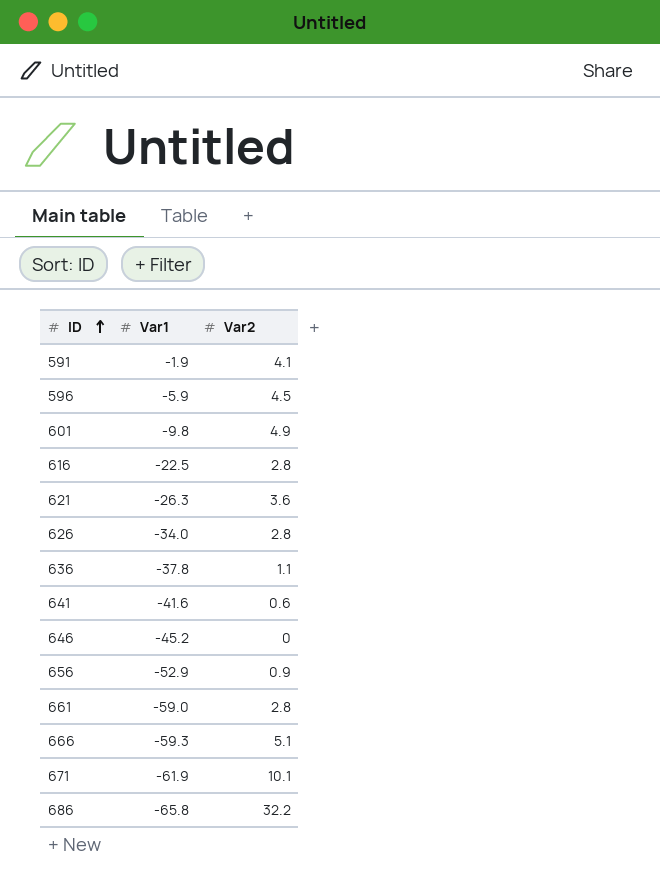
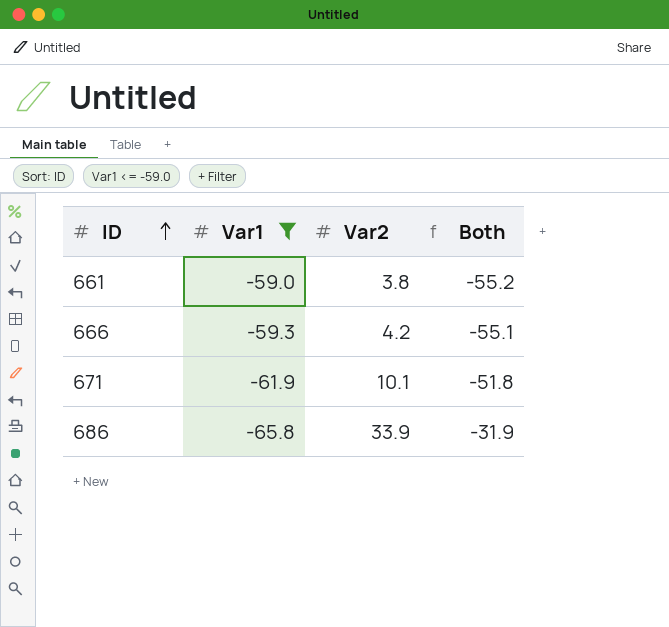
filter: none -> Var1 <= -59.0
column Both | formula: none -> [Var1] + [Var2]
661 | Var2: 2.8 -> 3.8
666 | Var2: 5.1 -> 4.2
686 | Var2: 32.2 -> 33.9

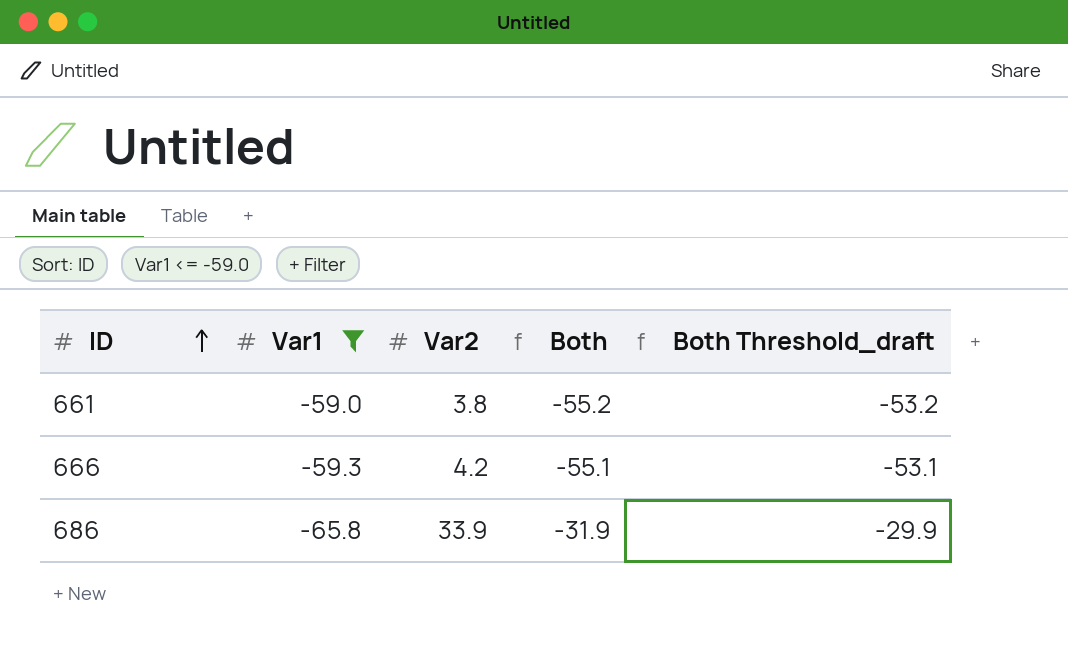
column Both Threshold_draft | formula: none -> [Both] + 2
row 671: -61.9 | 10.1 | -51.8 -> none

